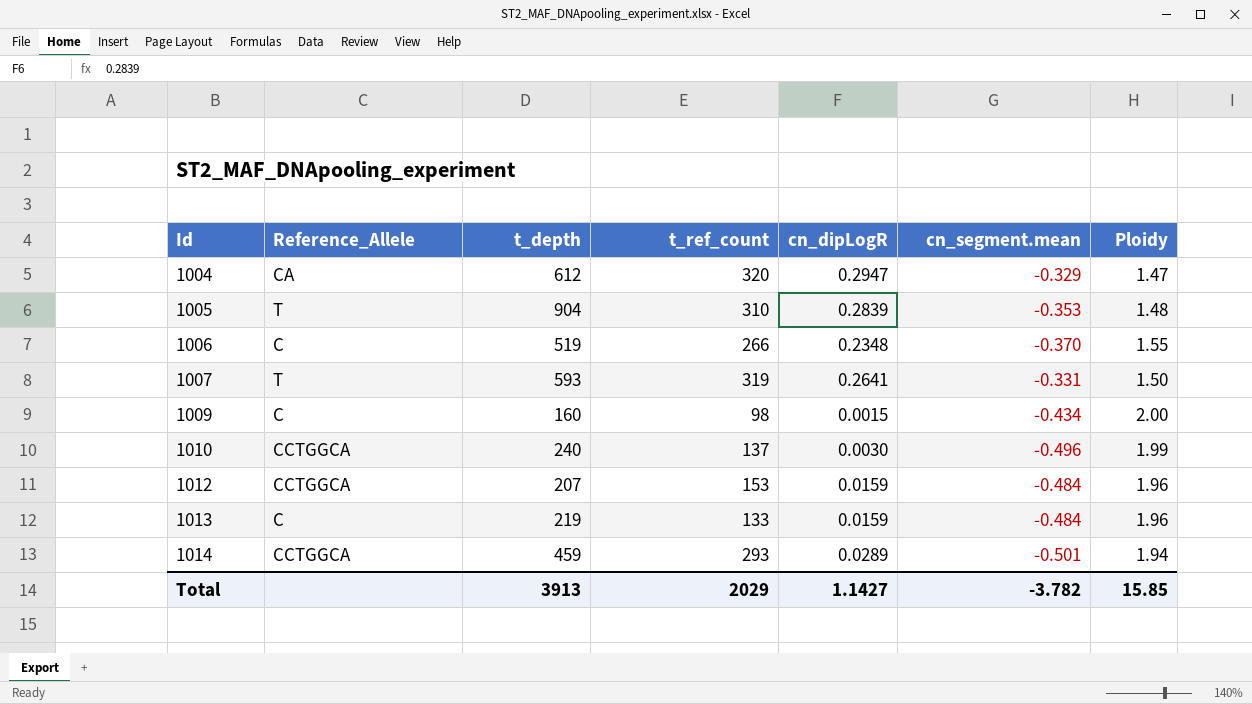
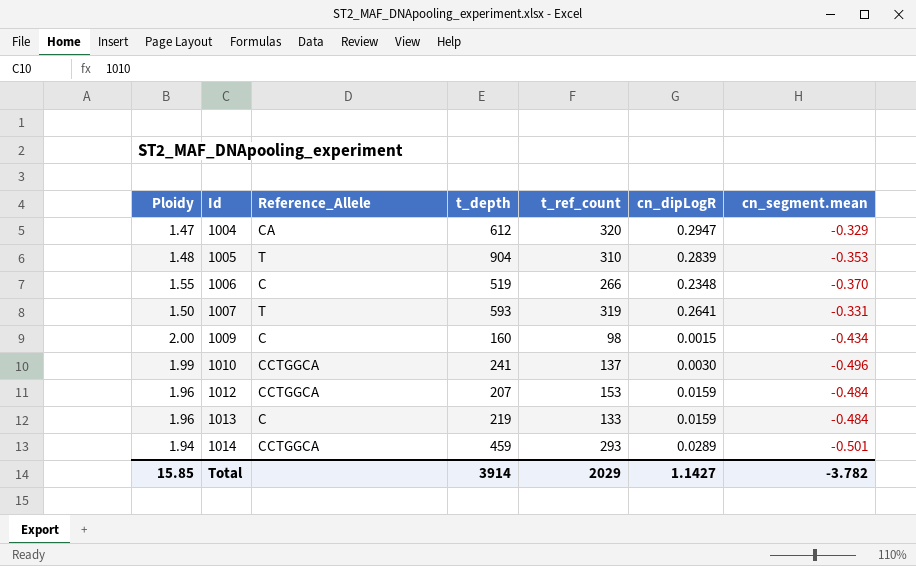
column Ploidy | position: 7 -> 1
1010 | t_depth: 240 -> 241
Total | t_depth: 3913 -> 3914

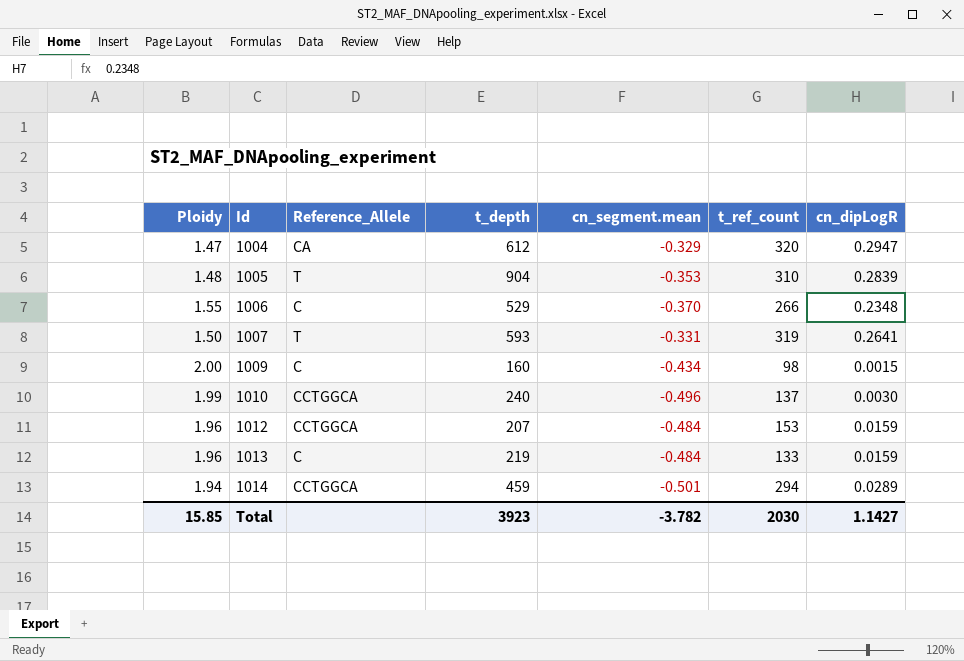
column cn_segment.mean | position: 7 -> 5
1006 | t_depth: 519 -> 529
1010 | t_depth: 241 -> 240
1014 | t_ref_count: 293 -> 294
Total | t_depth: 3914 -> 3923
Total | t_ref_count: 2029 -> 2030

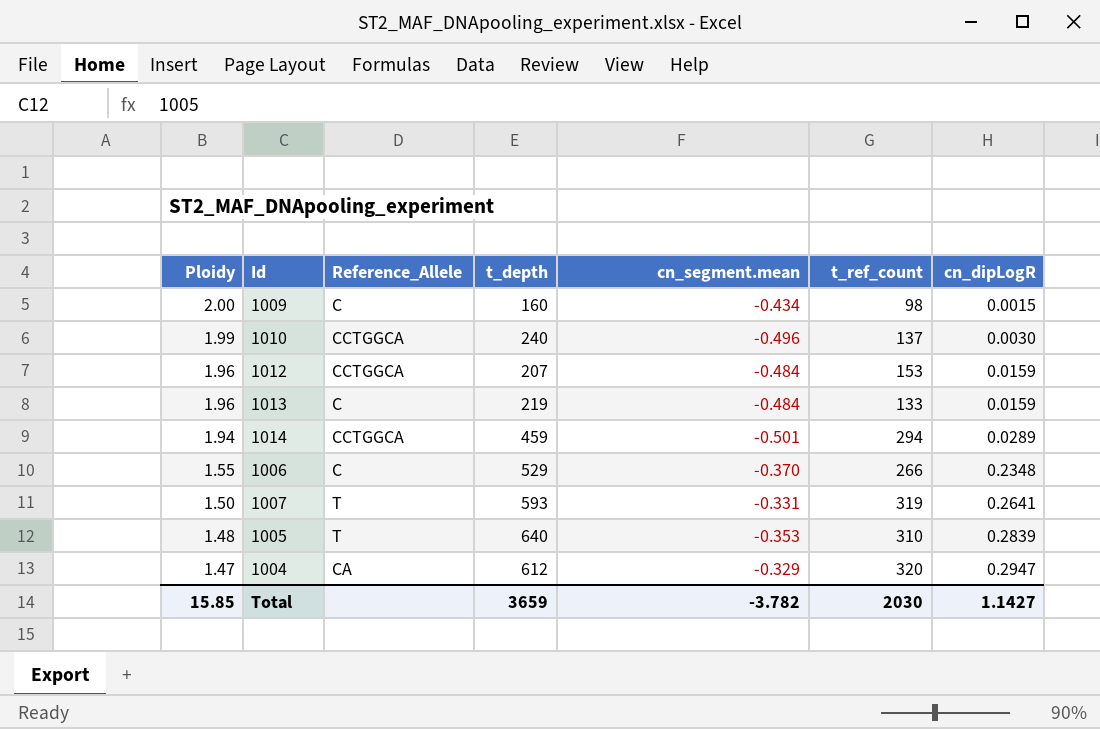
row order: Id ascending -> Ploidy descending
1005 | t_depth: 904 -> 640
Total | t_depth: 3923 -> 3659

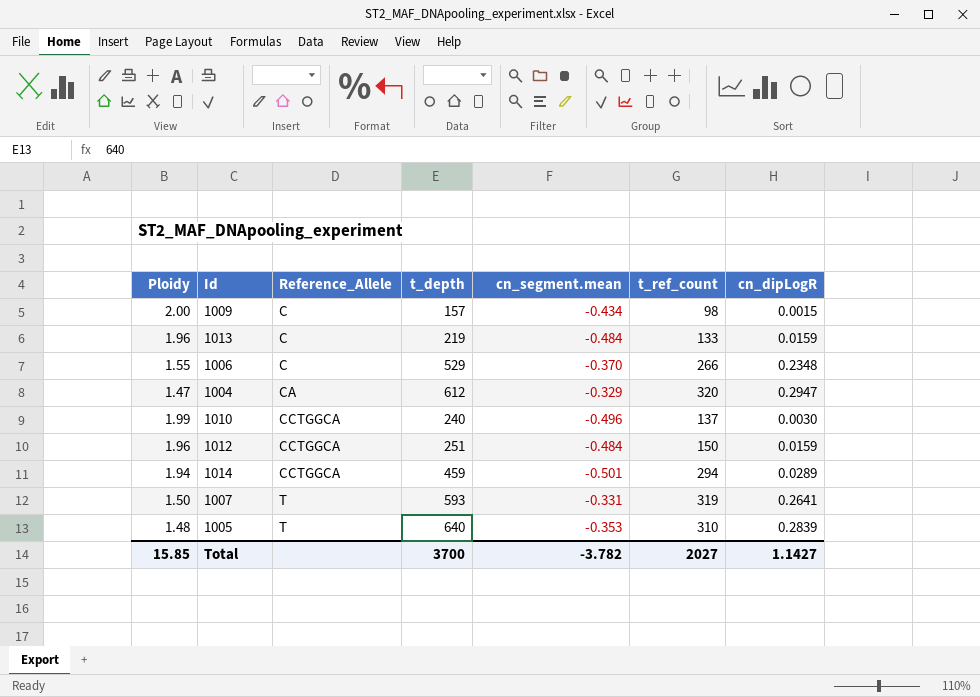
row order: Ploidy descending -> Reference_Allele ascending
1009 | t_depth: 160 -> 157
1012 | t_depth: 207 -> 251
1012 | t_ref_count: 153 -> 150
Total | t_depth: 3659 -> 3700
Total | t_ref_count: 2030 -> 2027

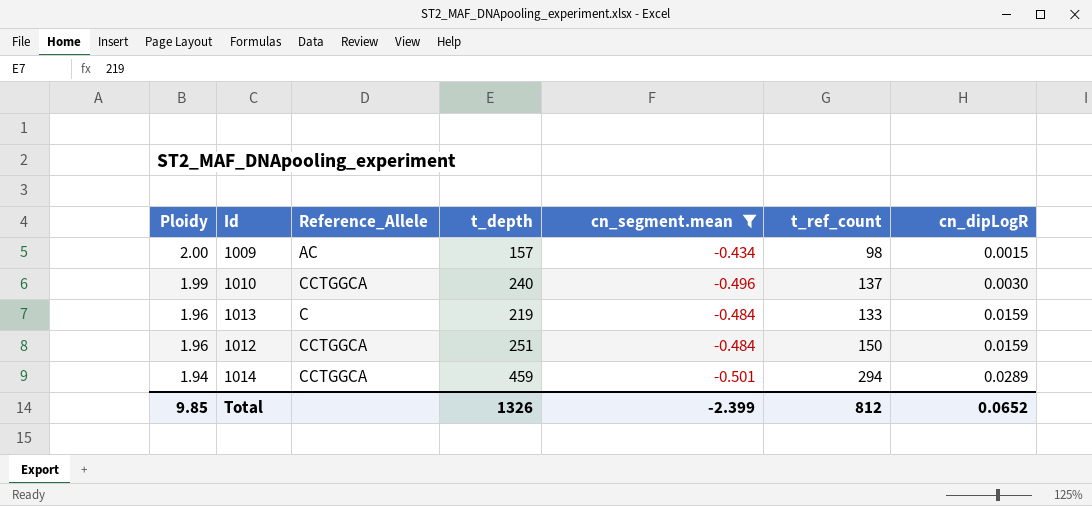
filter: none -> cn_segment.mean <= -0.434
row order: Reference_Allele ascending -> Ploidy descending
1009 | Reference_Allele: C -> AC
Total | Ploidy: 15.85 -> 9.85
Total | t_depth: 3700 -> 1326
Total | cn_segment.mean: -3.782 -> -2.399
Total | t_ref_count: 2027 -> 812
Total | cn_dipLogR: 1.1427 -> 0.0652

